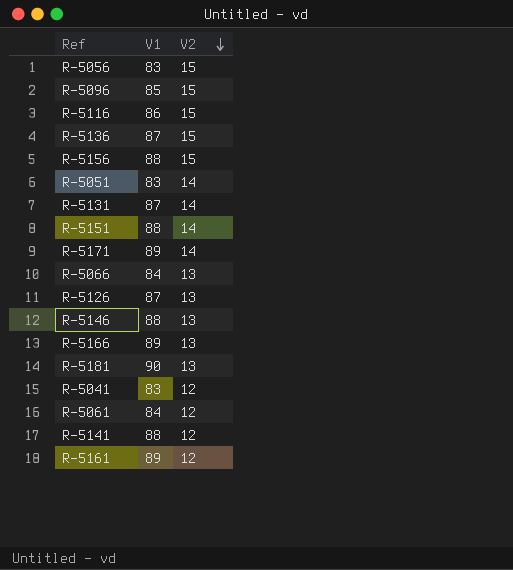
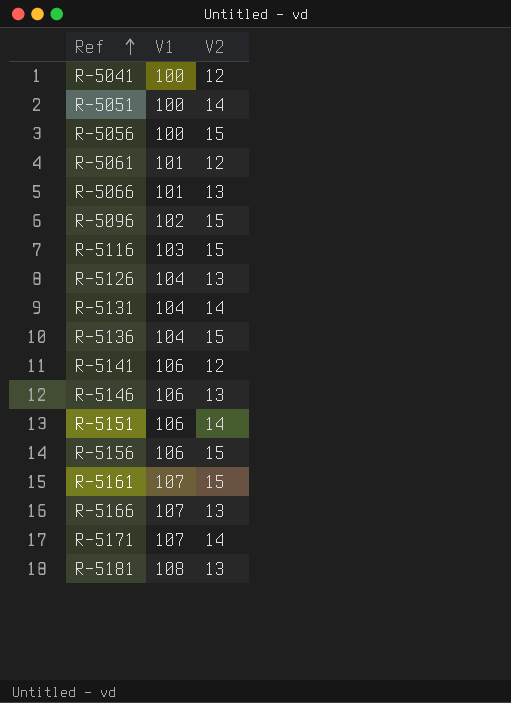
row order: V2 descending -> Ref ascending
R-5041 | V1: 83 -> 100
R-5051 | V1: 83 -> 100
R-5056 | V1: 83 -> 100
R-5061 | V1: 84 -> 101
R-5066 | V1: 84 -> 101
R-5096 | V1: 85 -> 102
R-5116 | V1: 86 -> 103
R-5126 | V1: 87 -> 104
R-5131 | V1: 87 -> 104
R-5136 | V1: 87 -> 104
R-5141 | V1: 88 -> 106
R-5146 | V1: 88 -> 106
R-5151 | V1: 88 -> 106
R-5156 | V1: 88 -> 106
R-5161 | V1: 89 -> 107
R-5161 | V2: 12 -> 15
R-5166 | V1: 89 -> 107
R-5171 | V1: 89 -> 107
R-5181 | V1: 90 -> 108

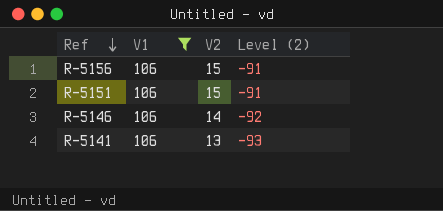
filter: none -> V1 = 106
row order: Ref ascending -> Ref descending
column Level (2) | formula: none -> [V2] - [V1]
R-5151 | V2: 14 -> 15
R-5146 | V2: 13 -> 14
R-5141 | V2: 12 -> 13

